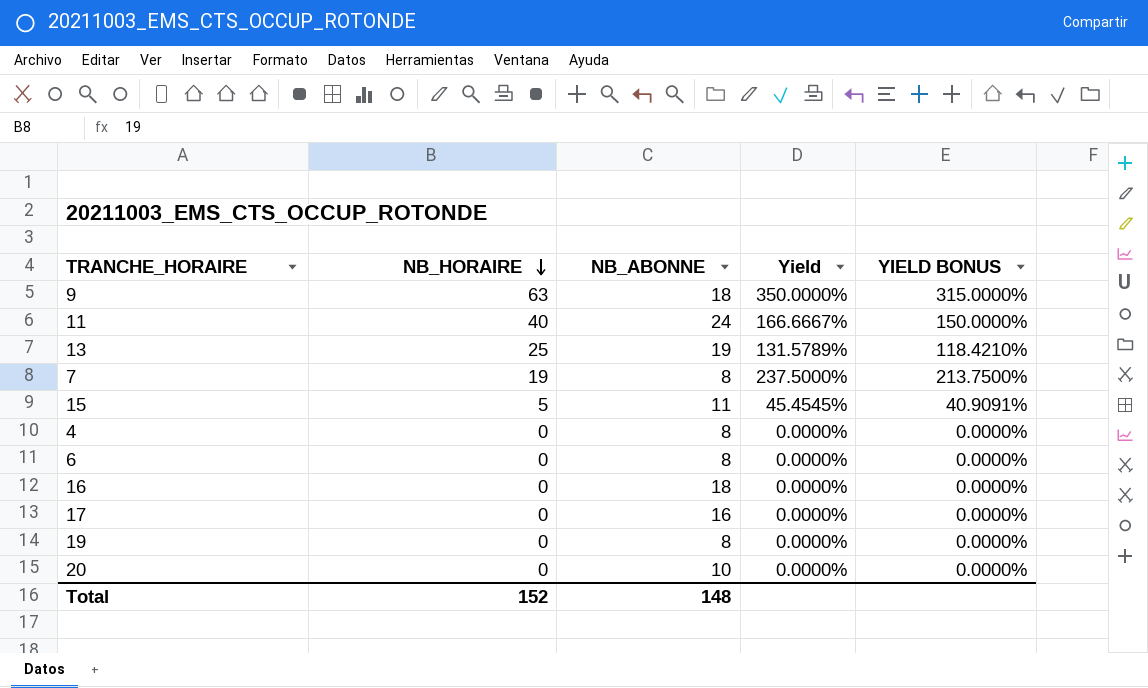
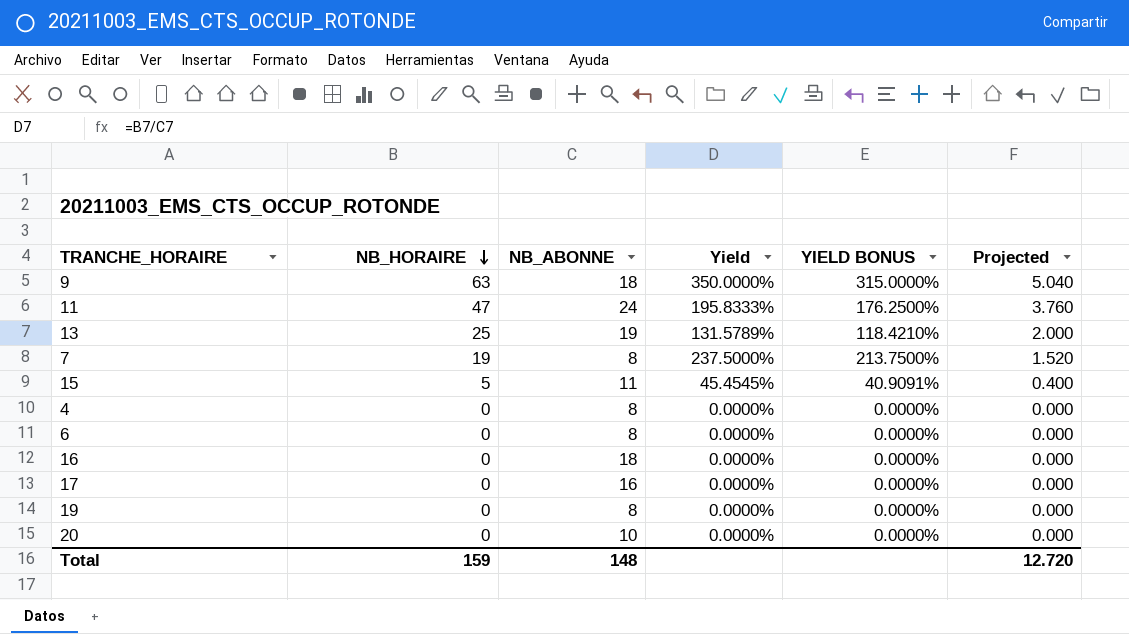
column Projected | formula: none -> [NB_HORAIRE] * 0.08
11 | NB_HORAIRE: 40 -> 47
11 | Yield: 166.6667% -> 195.8333%
11 | YIELD BONUS: 150.0000% -> 176.2500%
Total | NB_HORAIRE: 152 -> 159

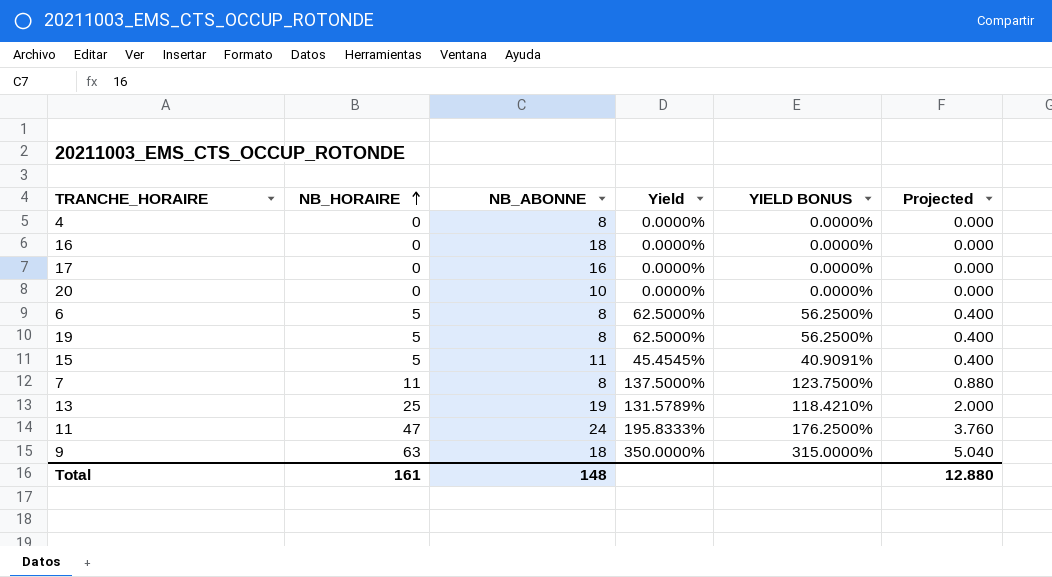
row order: NB_HORAIRE descending -> NB_HORAIRE ascending
6 | NB_HORAIRE: 0 -> 5
6 | Yield: 0.0000% -> 62.5000%
6 | YIELD BONUS: 0.0000% -> 56.2500%
6 | Projected: 0.000 -> 0.400
19 | NB_HORAIRE: 0 -> 5
19 | Yield: 0.0000% -> 62.5000%
19 | YIELD BONUS: 0.0000% -> 56.2500%
19 | Projected: 0.000 -> 0.400
7 | NB_HORAIRE: 19 -> 11
7 | Yield: 237.5000% -> 137.5000%
7 | YIELD BONUS: 213.7500% -> 123.7500%
7 | Projected: 1.520 -> 0.880
Total | NB_HORAIRE: 159 -> 161
Total | Projected: 12.720 -> 12.880

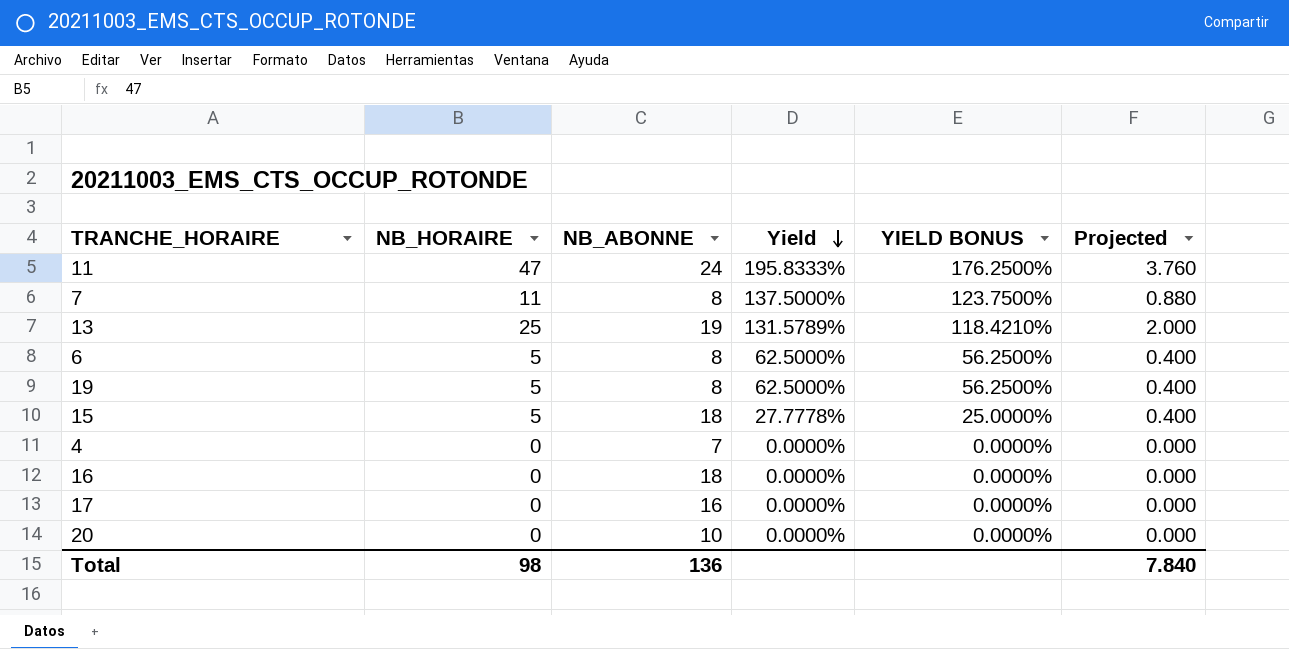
row order: NB_HORAIRE ascending -> Yield descending
row 9: 63 | 18 | 350.0000% | 315.0000% | 5.040 -> none
15 | NB_ABONNE: 11 -> 18
15 | Yield: 45.4545% -> 27.7778%
15 | YIELD BONUS: 40.9091% -> 25.0000%
4 | NB_ABONNE: 8 -> 7
Total | NB_HORAIRE: 161 -> 98
Total | NB_ABONNE: 148 -> 136
Total | Projected: 12.880 -> 7.840

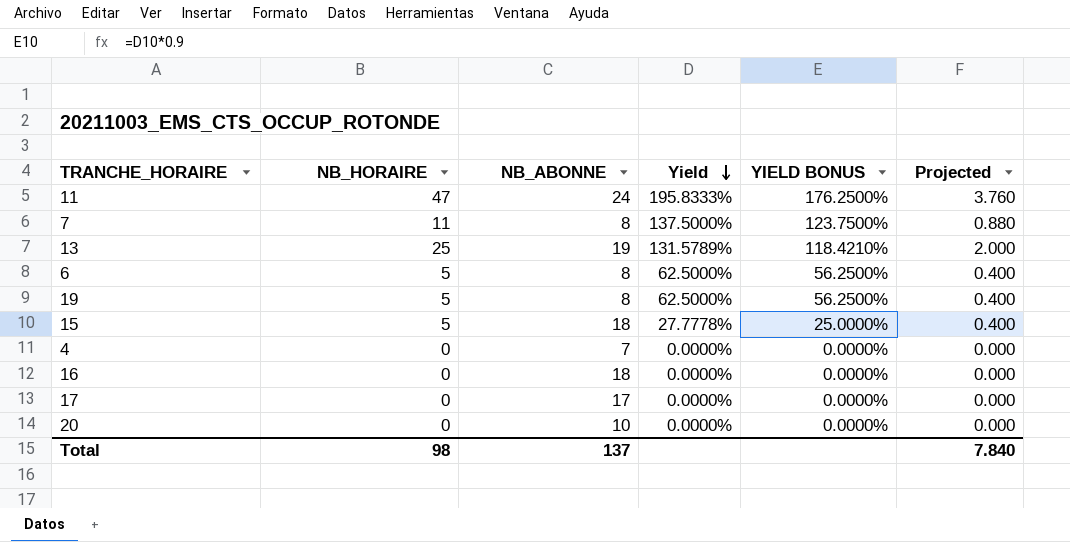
17 | NB_ABONNE: 16 -> 17
Total | NB_ABONNE: 136 -> 137

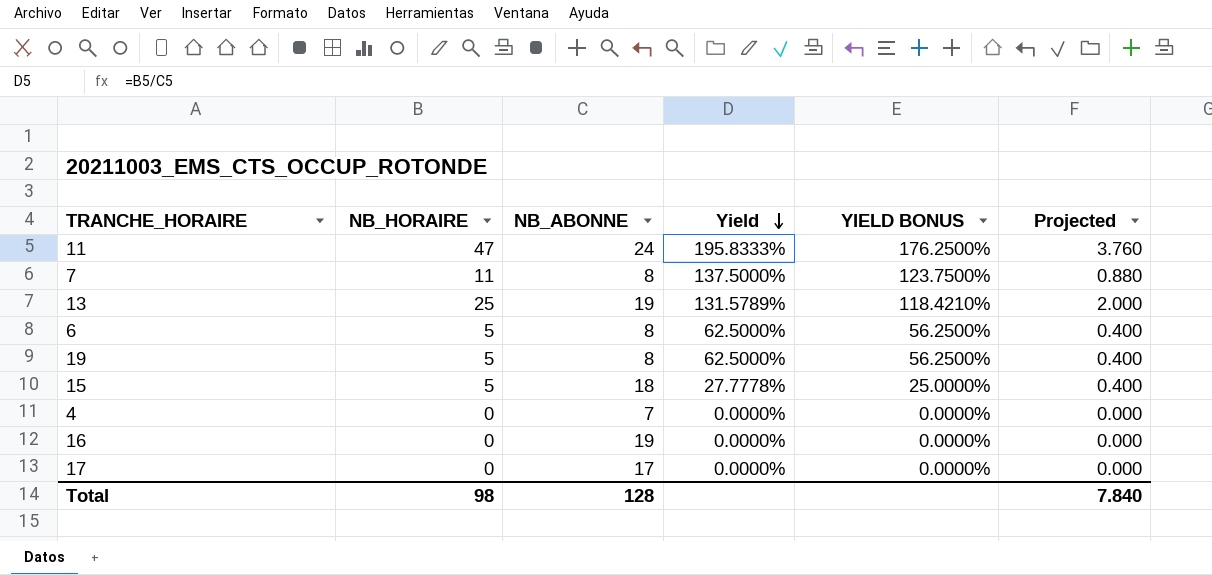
row 20: 0 | 10 | 0.0000% | 0.0000% | 0.000 -> none
16 | NB_ABONNE: 18 -> 19
Total | NB_ABONNE: 137 -> 128

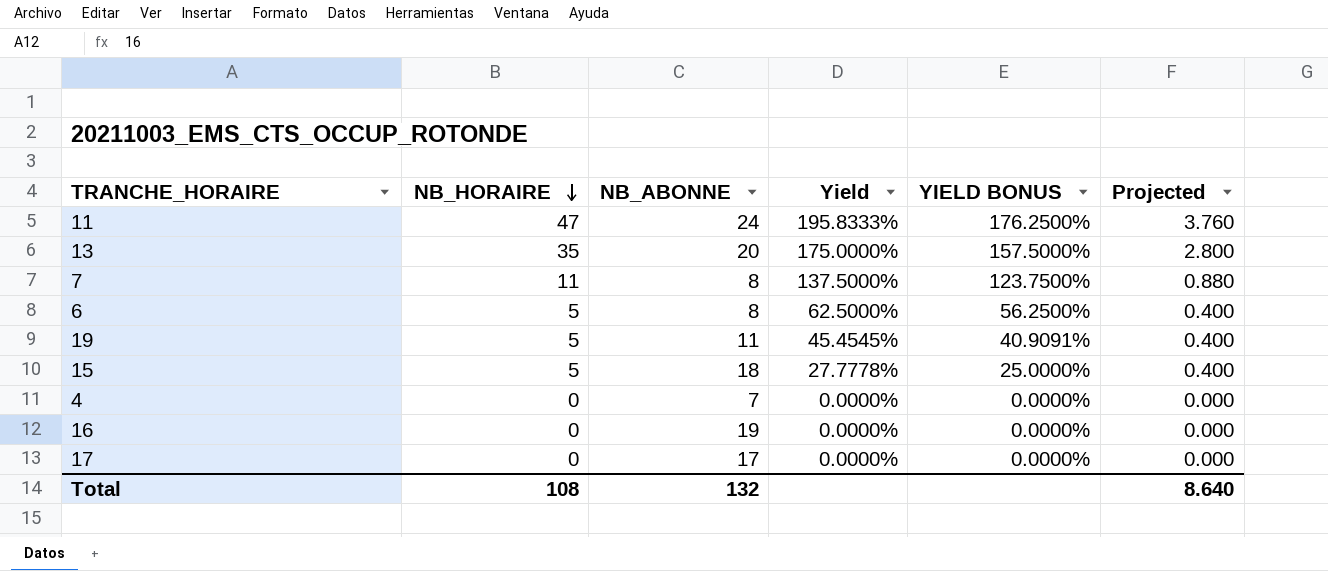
row order: Yield descending -> NB_HORAIRE descending
13 | NB_HORAIRE: 25 -> 35
13 | NB_ABONNE: 19 -> 20
13 | Yield: 131.5789% -> 175.0000%
13 | YIELD BONUS: 118.4210% -> 157.5000%
13 | Projected: 2.000 -> 2.800
19 | NB_ABONNE: 8 -> 11
19 | Yield: 62.5000% -> 45.4545%
19 | YIELD BONUS: 56.2500% -> 40.9091%
Total | NB_HORAIRE: 98 -> 108
Total | NB_ABONNE: 128 -> 132
Total | Projected: 7.840 -> 8.640

